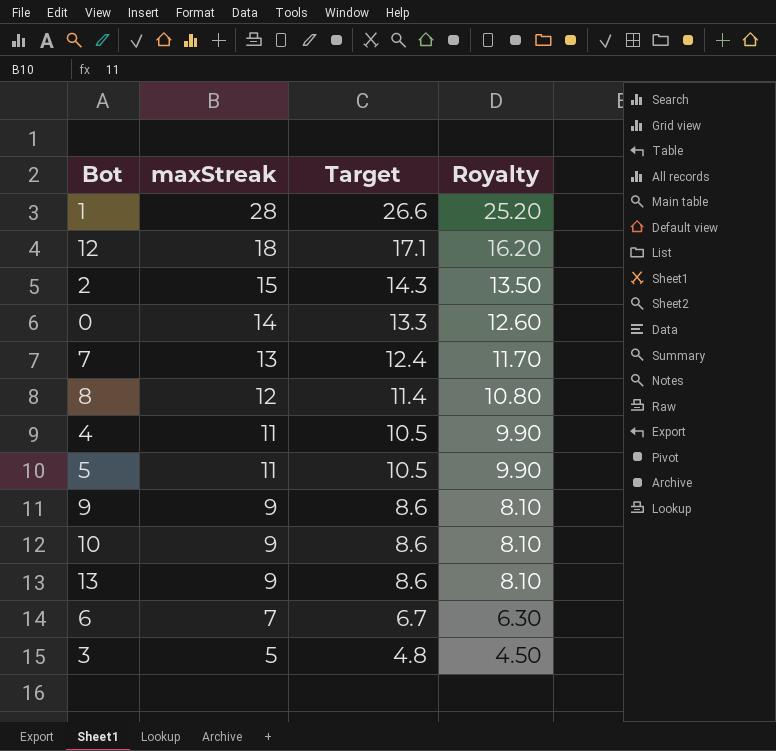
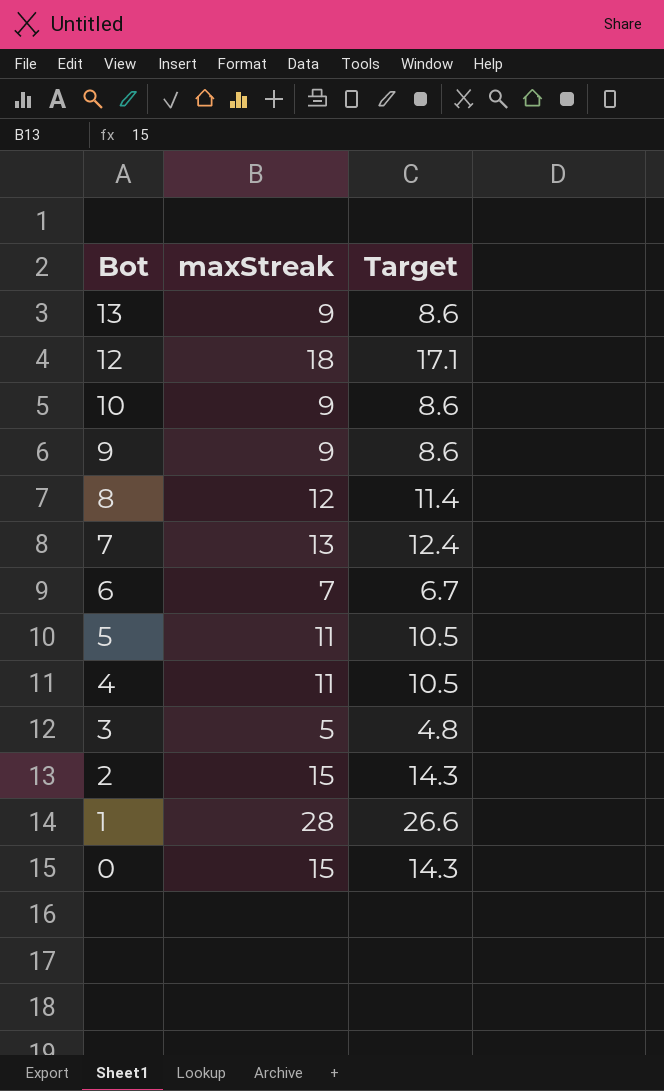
row order: maxStreak descending -> Bot descending
column Royalty | formula: [maxStreak] * 0.9 -> none
0 | maxStreak: 14 -> 15
0 | Target: 13.3 -> 14.3

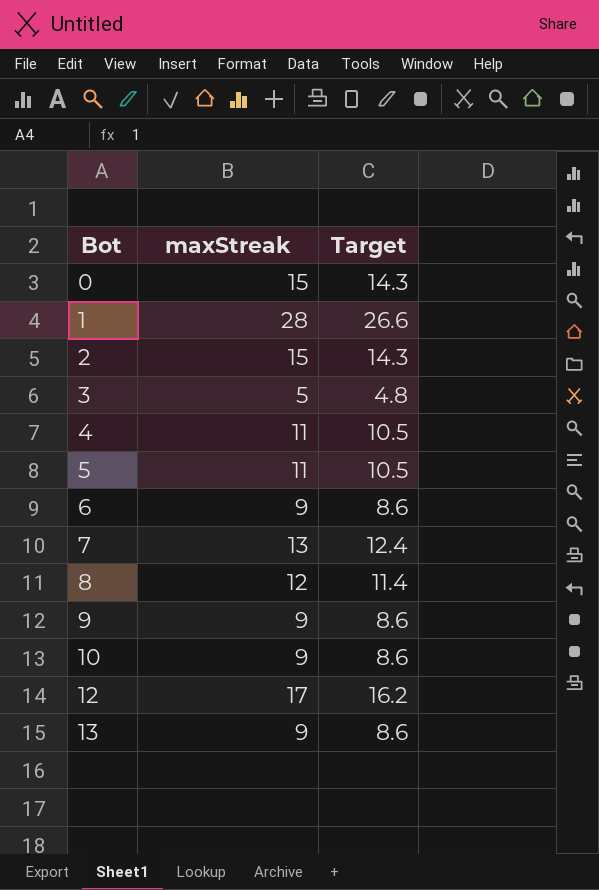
row order: Bot descending -> Bot ascending
6 | maxStreak: 7 -> 9
6 | Target: 6.7 -> 8.6
12 | maxStreak: 18 -> 17
12 | Target: 17.1 -> 16.2

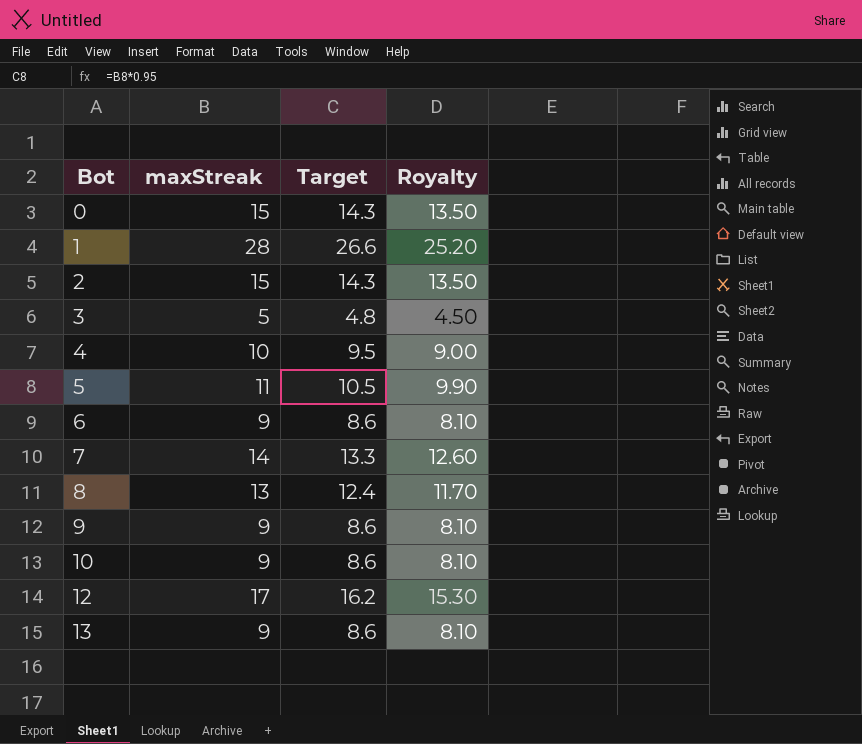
column Royalty | formula: none -> [maxStreak] * 0.9
4 | maxStreak: 11 -> 10
4 | Target: 10.5 -> 9.5
7 | maxStreak: 13 -> 14
7 | Target: 12.4 -> 13.3
8 | maxStreak: 12 -> 13
8 | Target: 11.4 -> 12.4

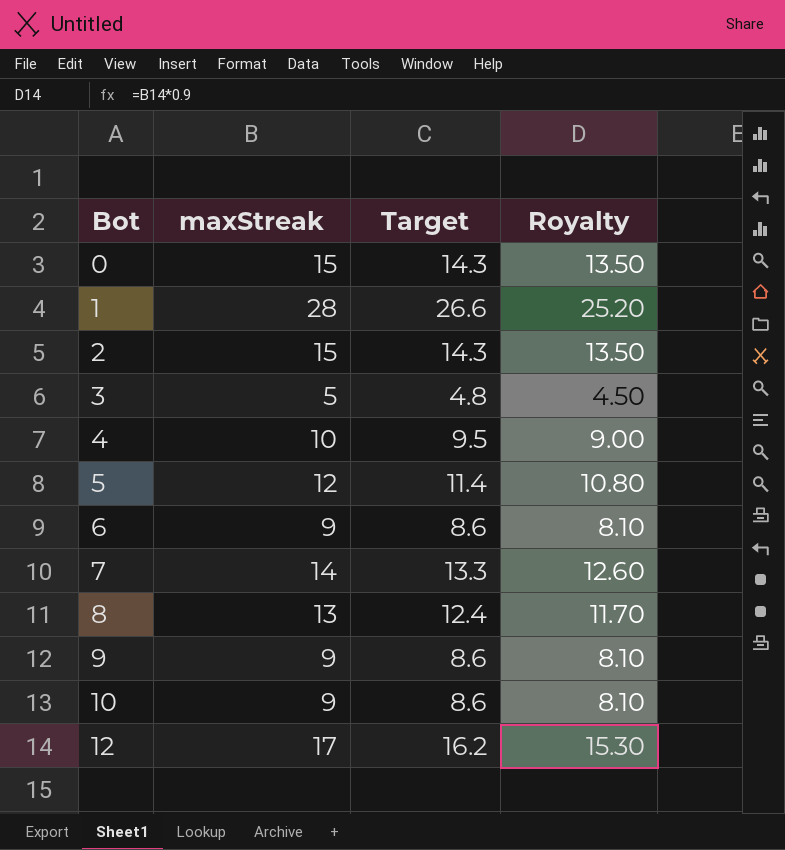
row 13: 9 | 8.6 | 8.10 -> none
5 | maxStreak: 11 -> 12
5 | Target: 10.5 -> 11.4
5 | Royalty: 9.90 -> 10.80

